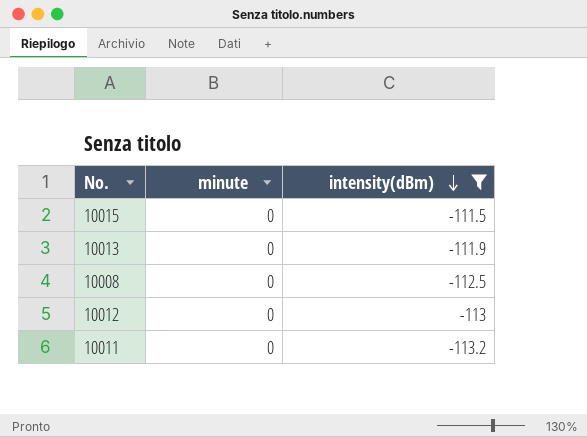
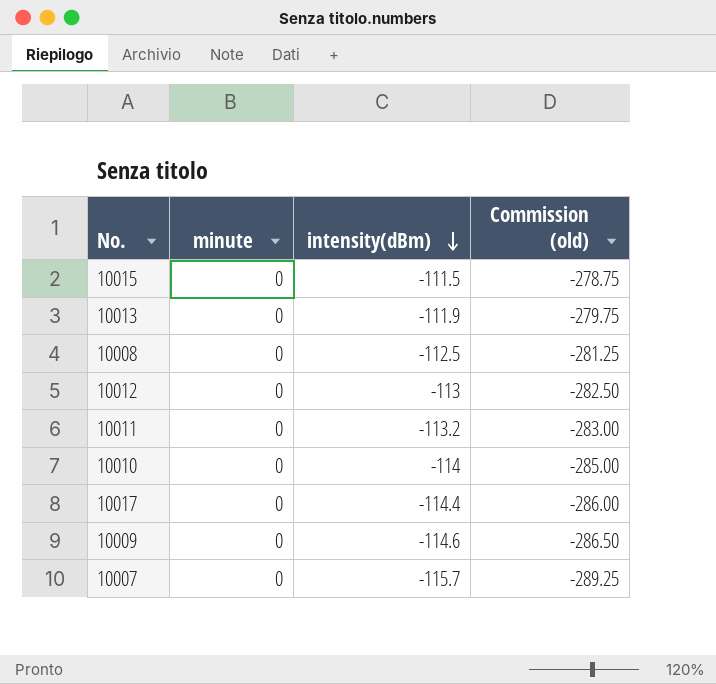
filter: intensity(dBm) >= -113.2 -> none
column Commission (old) | formula: none -> [intensity(dBm)] * 2.5

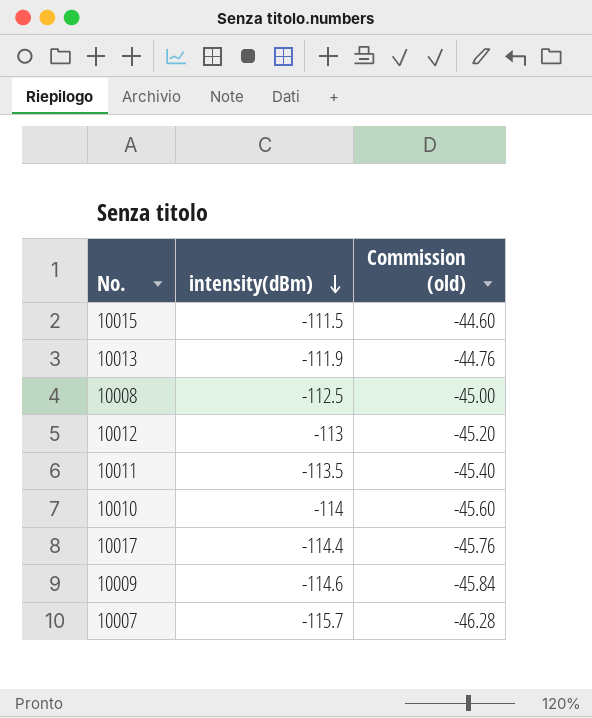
column minute | position: 2 -> none
column Commission (old) | formula: [intensity(dBm)] * 2.5 -> [intensity(dBm)] * 0.4
10011 | intensity(dBm): -113.2 -> -113.5

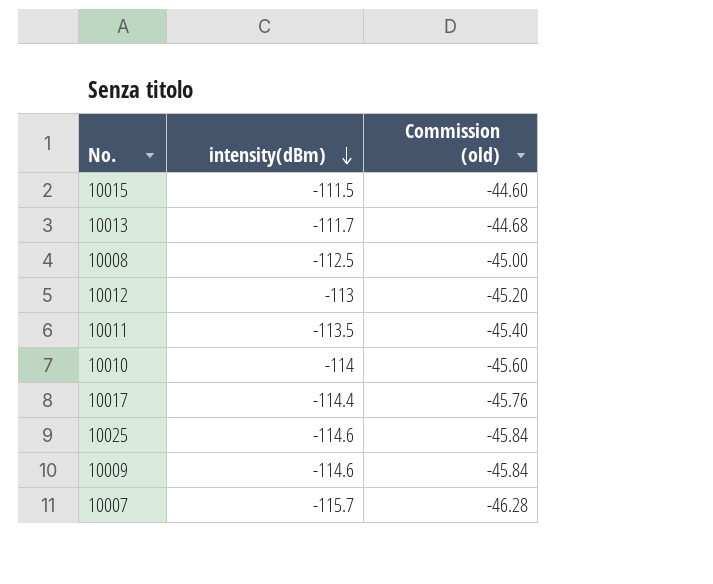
10013 | intensity(dBm): -111.9 -> -111.7
10013 | Commission (old): -44.76 -> -44.68
row 10025: none -> -114.6 | -45.84

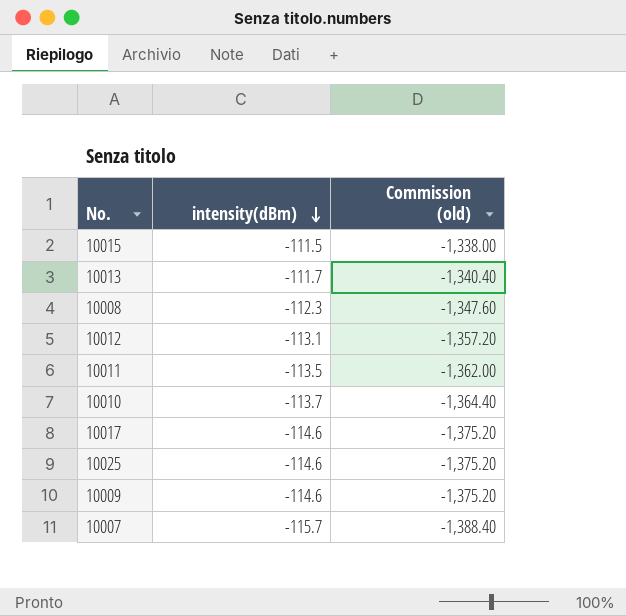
column Commission (old) | formula: [intensity(dBm)] * 0.4 -> [intensity(dBm)] * 12
10008 | intensity(dBm): -112.5 -> -112.3
10012 | intensity(dBm): -113 -> -113.1
10010 | intensity(dBm): -114 -> -113.7
10017 | intensity(dBm): -114.4 -> -114.6

